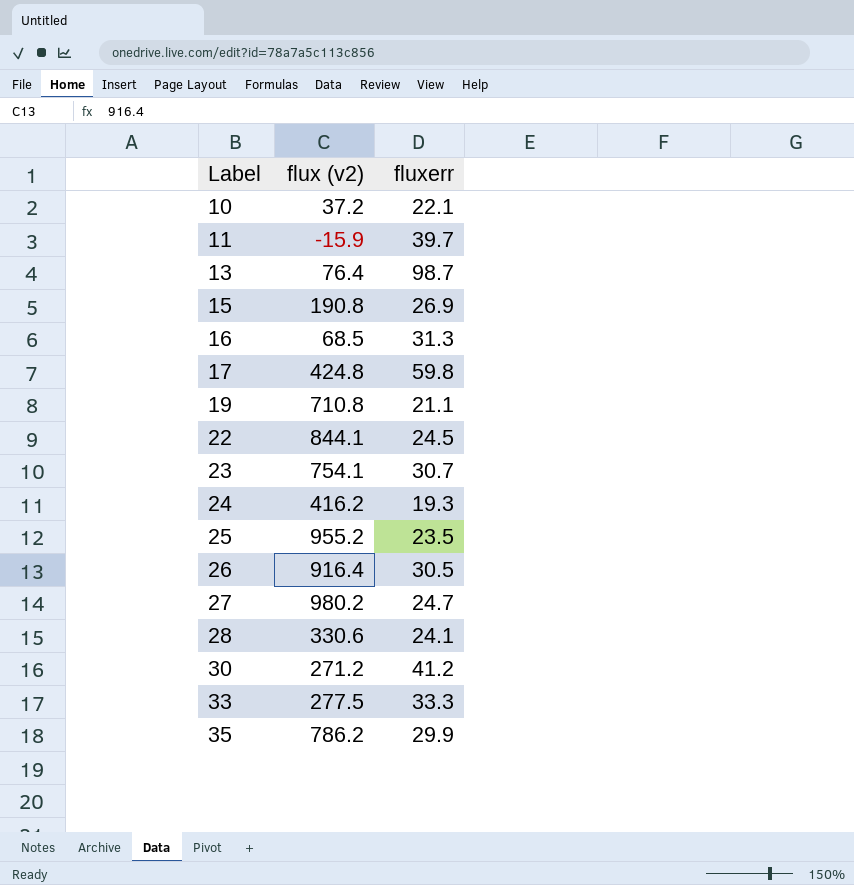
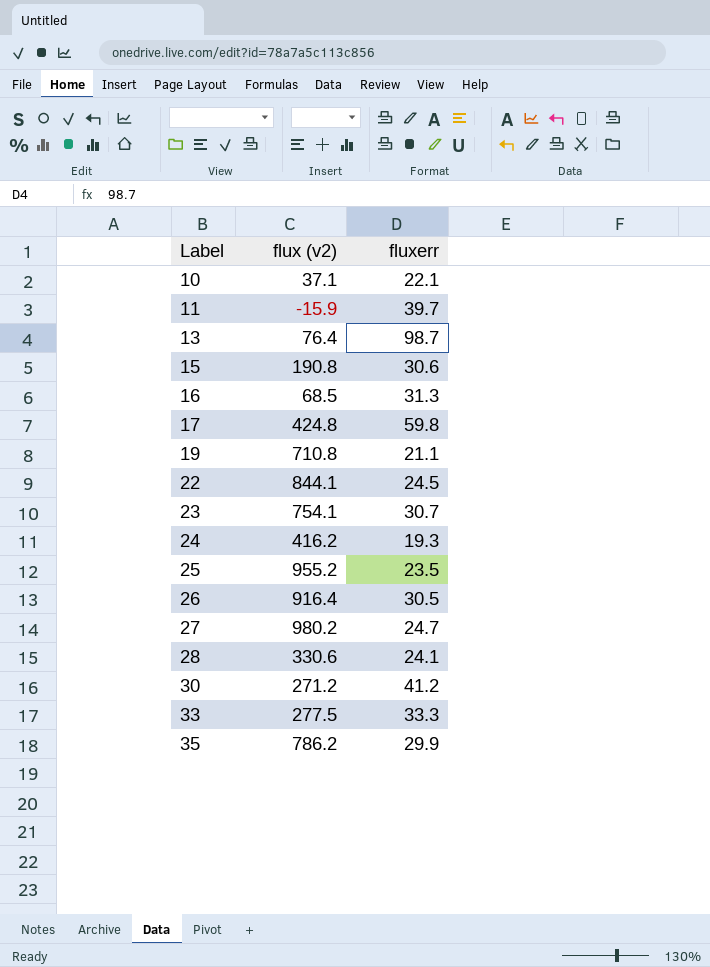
10 | flux (v2): 37.2 -> 37.1
15 | fluxerr: 26.9 -> 30.6

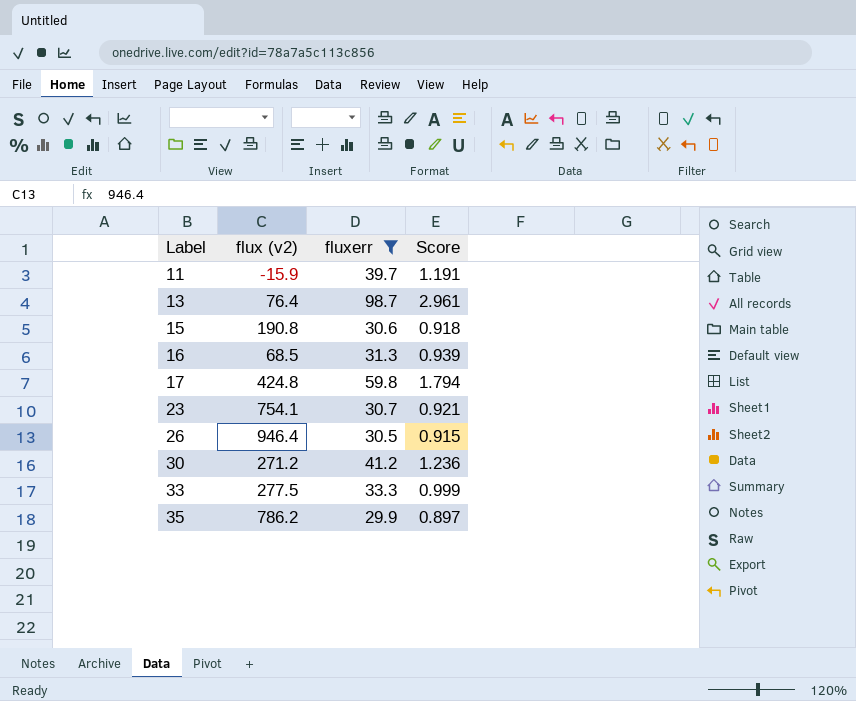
filter: none -> fluxerr >= 29.9
column Score | formula: none -> [fluxerr] * 0.03
26 | flux (v2): 916.4 -> 946.4

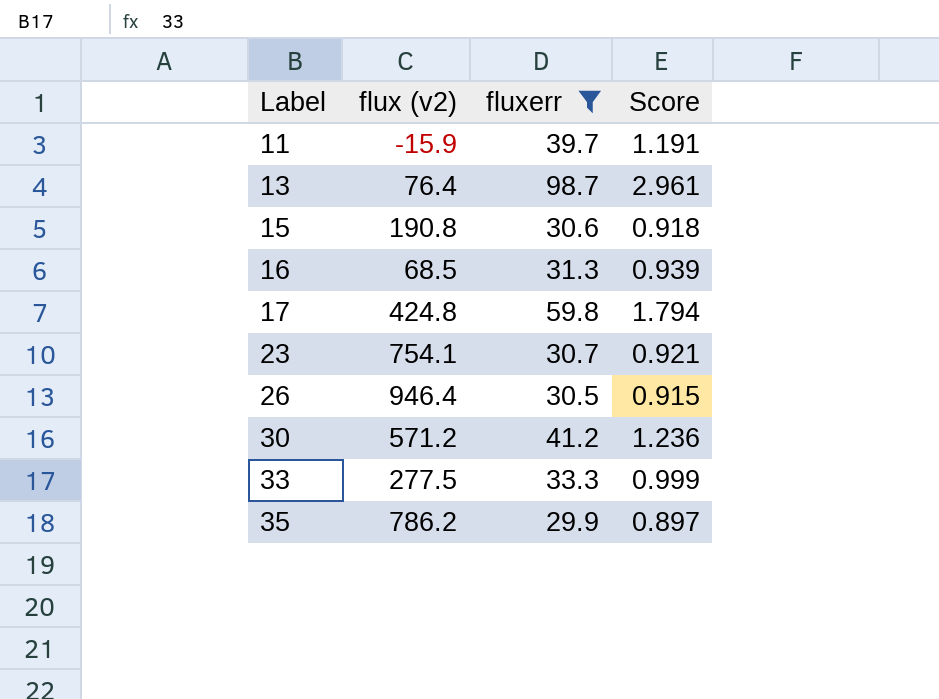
30 | flux (v2): 271.2 -> 571.2

